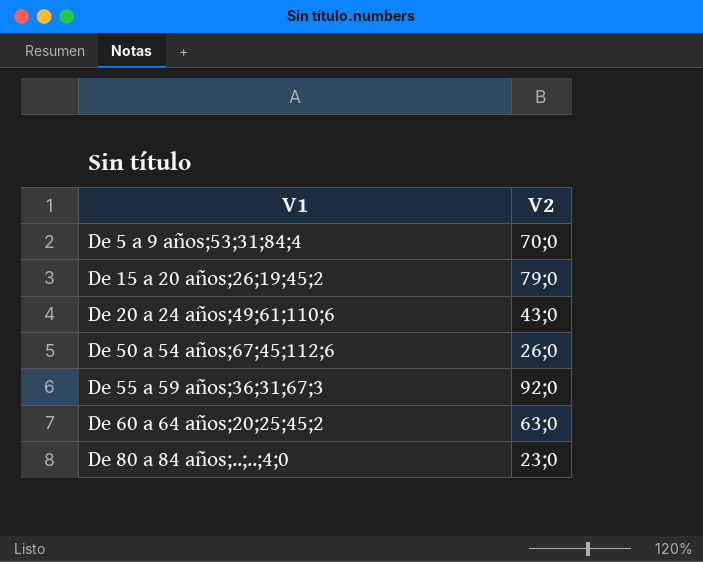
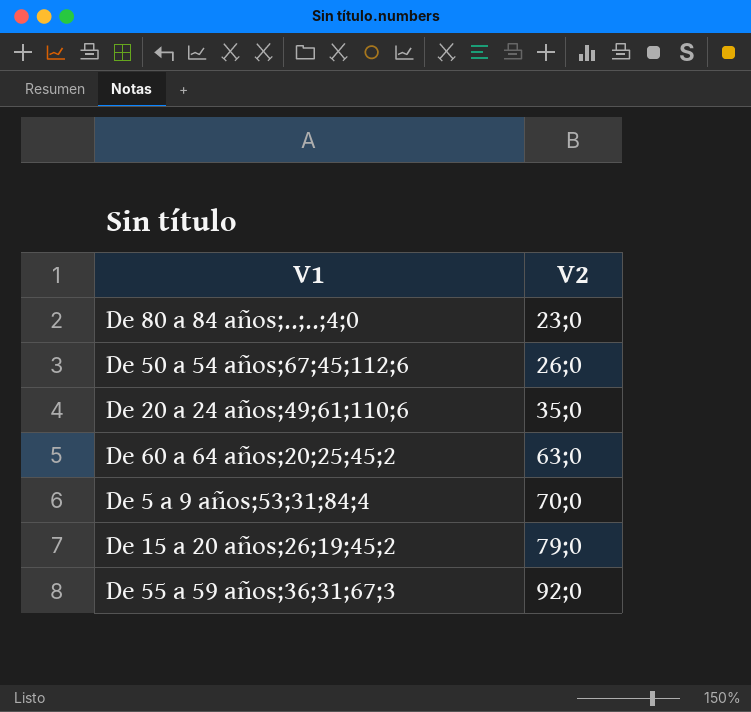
row order: V1 ascending -> V2 ascending
De 20 a 24 años;49;61;110;6 | V2: 43;0 -> 35;0

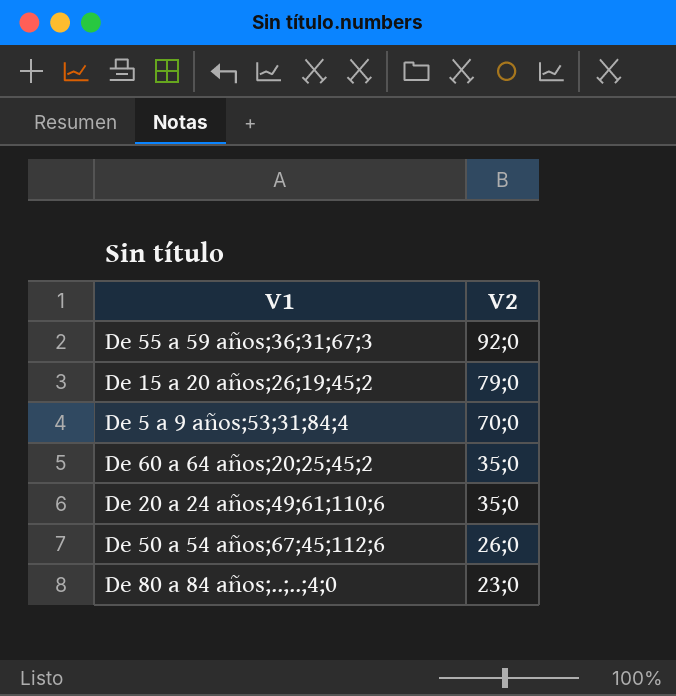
row order: V2 ascending -> V2 descending
De 60 a 64 años;20;25;45;2 | V2: 63;0 -> 35;0

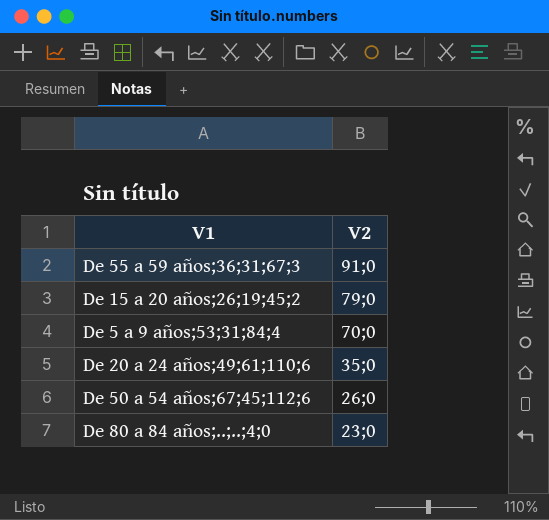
row De 60 a 64 años;20;25;45;2: 35;0 -> none
De 55 a 59 años;36;31;67;3 | V2: 92;0 -> 91;0

